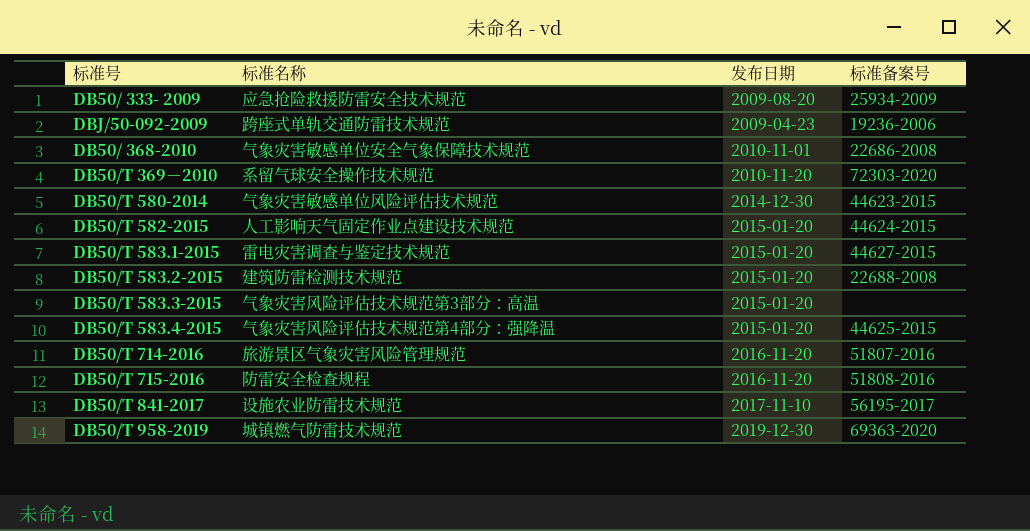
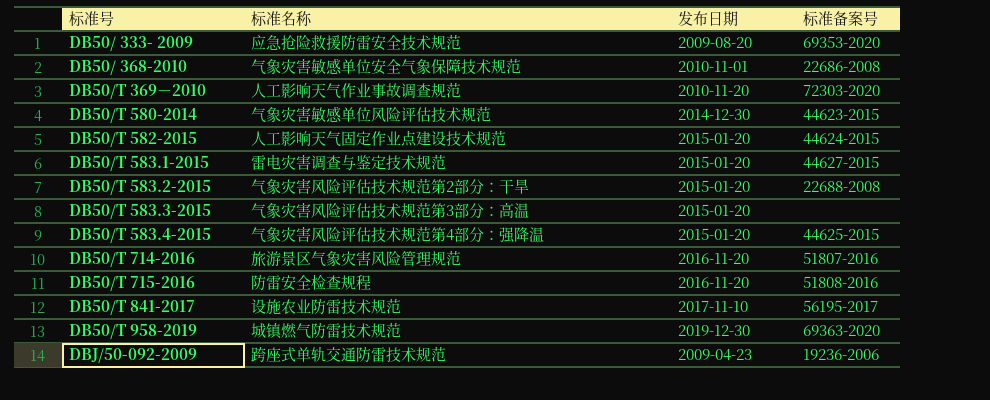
row order: none -> 标准号 ascending
DB50/ 333- 2009 | 标准备案号: 25934-2009 -> 69353-2020
DB50/T 369－2010 | 标准名称: 系留气球安全操作技术规范 -> 人工影响天气作业事故调查规范
DB50/T 583.2-2015 | 标准名称: 建筑防雷检测技术规范 -> 气象灾害风险评估技术规范第2部分：干旱

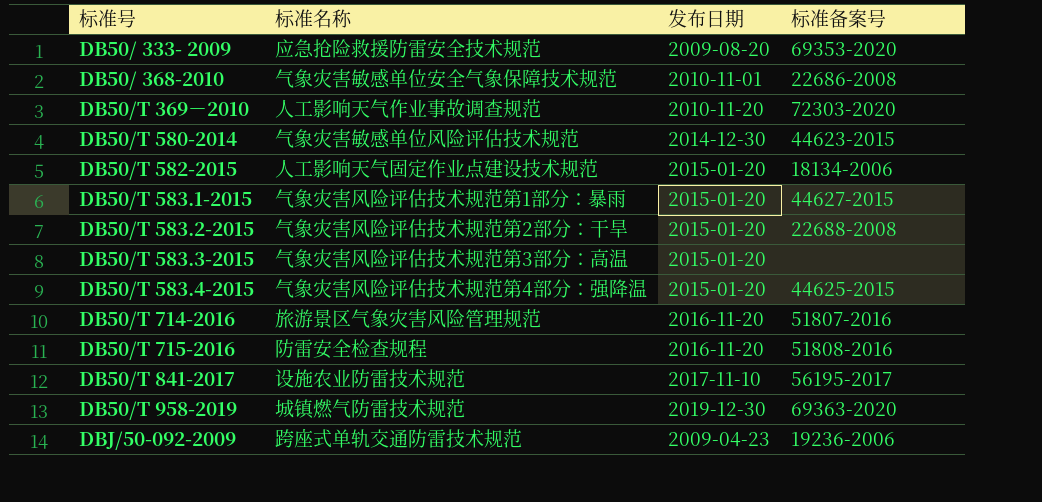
DB50/T 582-2015 | 标准备案号: 44624-2015 -> 18134-2006
DB50/T 583.1-2015 | 标准名称: 雷电灾害调查与鉴定技术规范 -> 气象灾害风险评估技术规范第1部分：暴雨

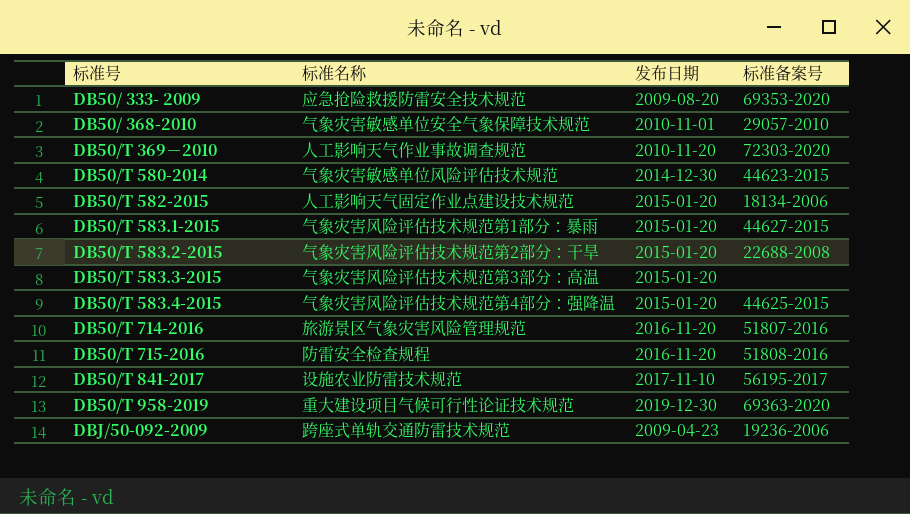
DB50/ 368-2010 | 标准备案号: 22686-2008 -> 29057-2010
DB50/T 958-2019 | 标准名称: 城镇燃气防雷技术规范 -> 重大建设项目气候可行性论证技术规范

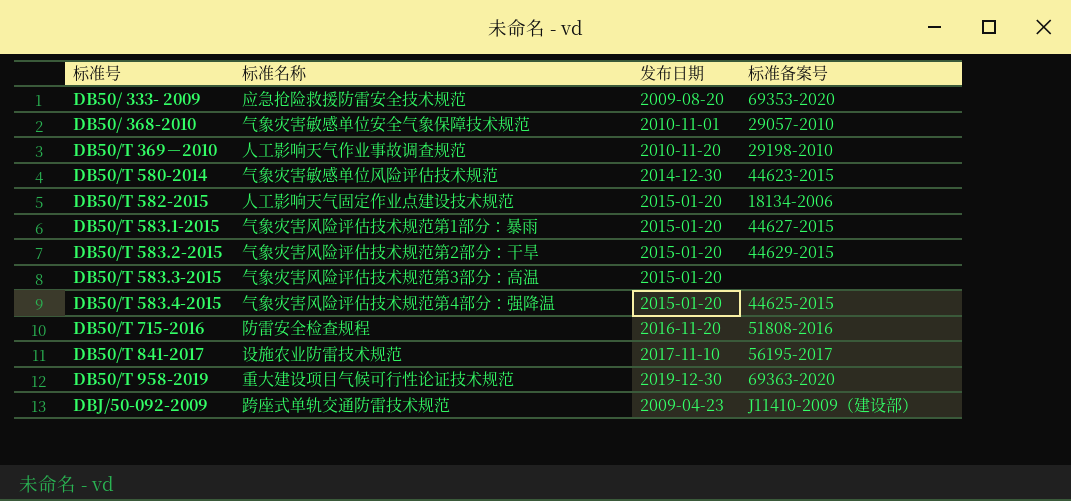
row DB50/T 714-2016: 旅游景区气象灾害风险管理规范 | 2016-11-20 | 51807-2016 -> none
DB50/T 369－2010 | 标准备案号: 72303-2020 -> 29198-2010
DB50/T 583.2-2015 | 标准备案号: 22688-2008 -> 44629-2015
DBJ/50-092-2009 | 标准备案号: 19236-2006 -> J11410-2009（建设部）

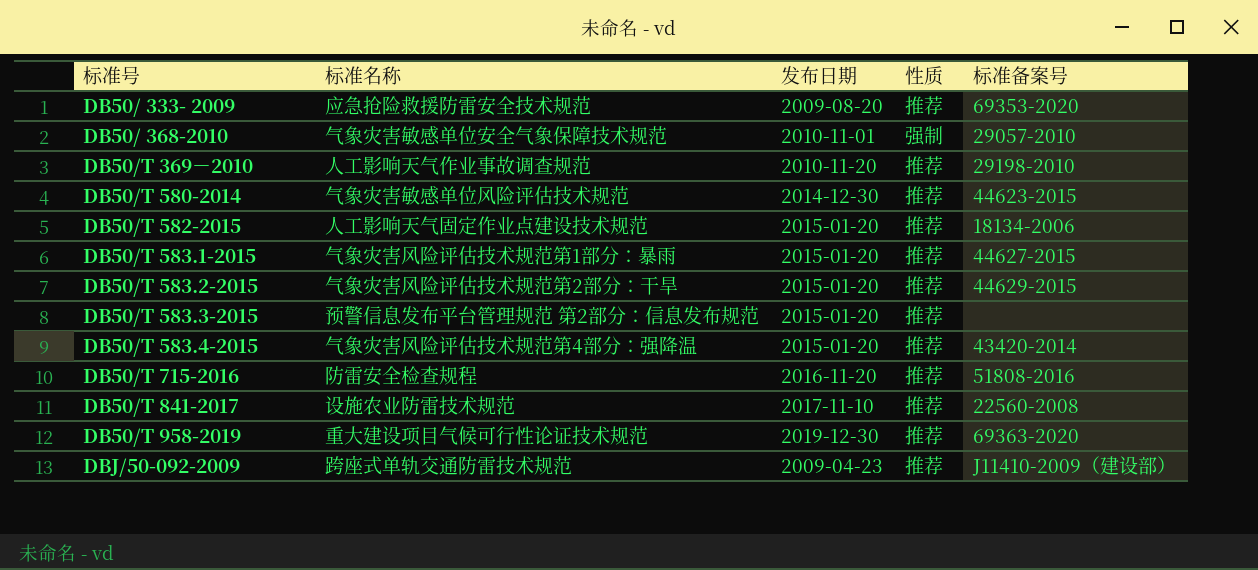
column 性质 | position: none -> 4
DB50/T 583.3-2015 | 标准名称: 气象灾害风险评估技术规范第3部分：高温 -> 预警信息发布平台管理规范 第2部分：信息发布规范
DB50/T 583.4-2015 | 标准备案号: 44625-2015 -> 43420-2014
DB50/T 841-2017 | 标准备案号: 56195-2017 -> 22560-2008

